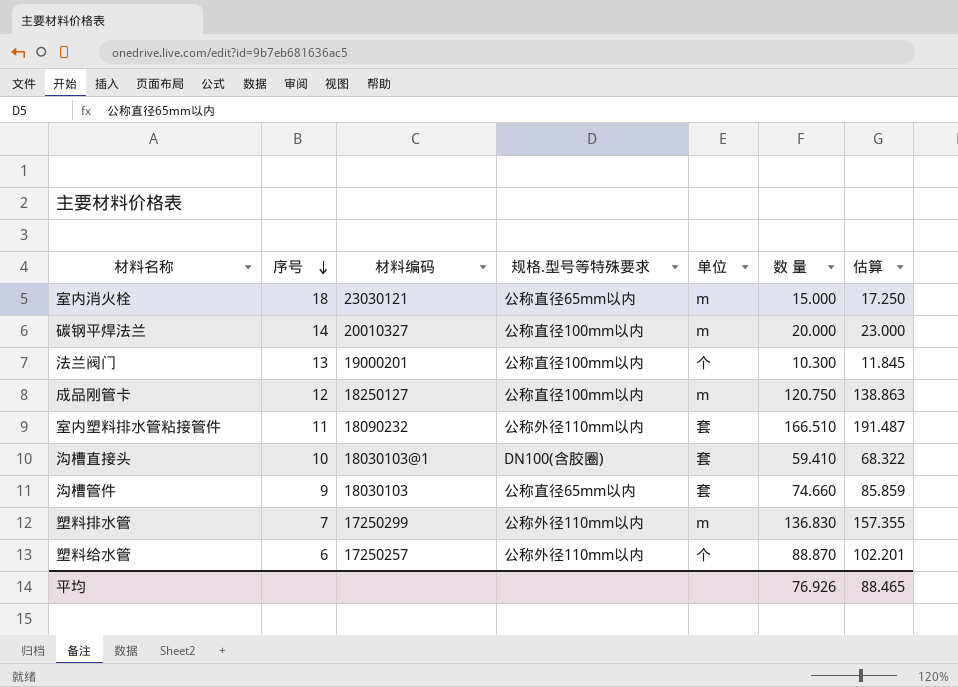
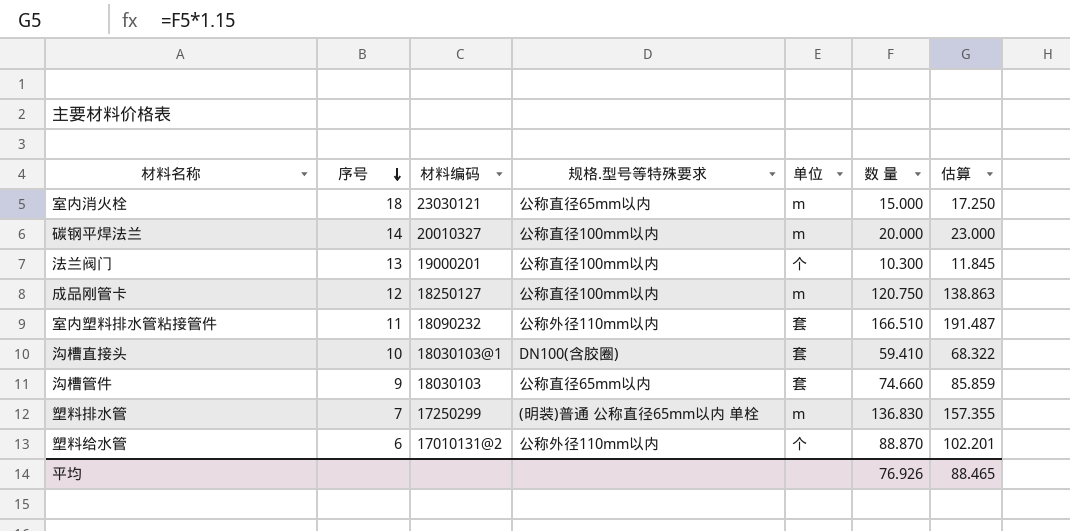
塑料排水管 | 规格.型号等特殊要求: 公称外径110mm以内 -> (明装)普通 公称直径65mm以内 单栓
塑料给水管 | 材料编码: 17250257 -> 17010131@2

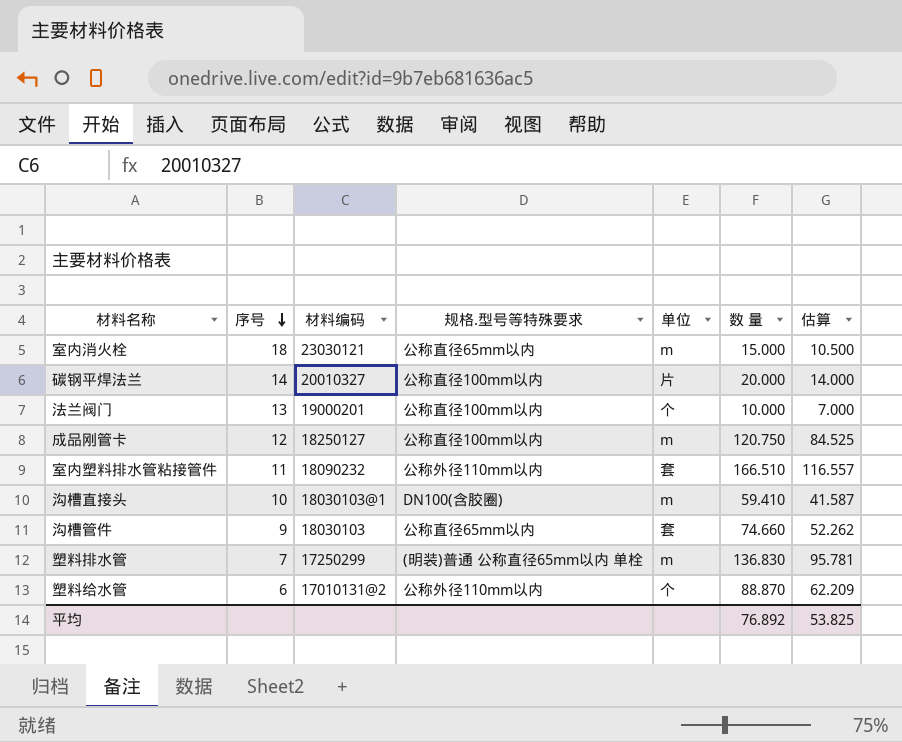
column 估算 | formula: [数 量] * 1.15 -> [数 量] * 0.7
碳钢平焊法兰 | 单位: m -> 片
法兰阀门 | 数 量: 10.300 -> 10.000
沟槽直接头 | 单位: 套 -> m
平均 | 数 量: 76.926 -> 76.892
平均 | 估算: 88.465 -> 53.825

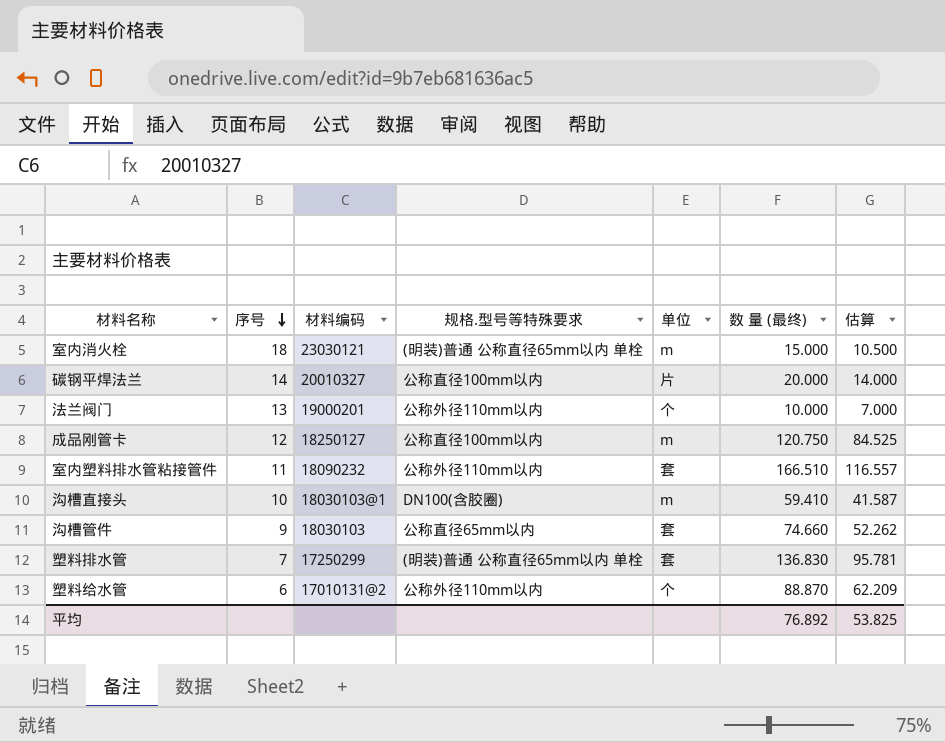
column name: 数 量 -> 数 量 (最终)
室内消火栓 | 规格.型号等特殊要求: 公称直径65mm以内 -> (明装)普通 公称直径65mm以内 单栓
法兰阀门 | 规格.型号等特殊要求: 公称直径100mm以内 -> 公称外径110mm以内
塑料排水管 | 单位: m -> 套

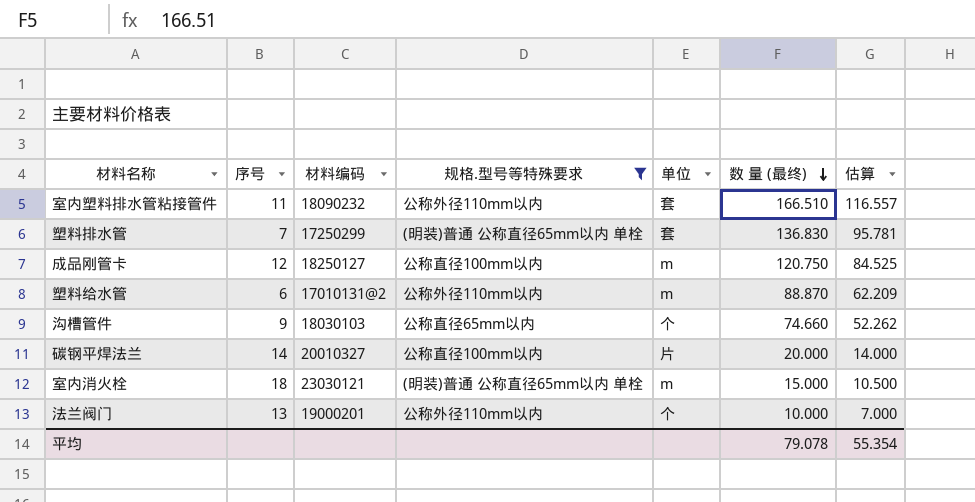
filter: none -> 规格.型号等特殊要求 != DN100(含胶圈)
row order: 序号 descending -> 数 量 (最终) descending
塑料给水管 | 单位: 个 -> m
沟槽管件 | 单位: 套 -> 个
平均 | 数 量 (最终): 76.892 -> 79.078
平均 | 估算: 53.825 -> 55.354

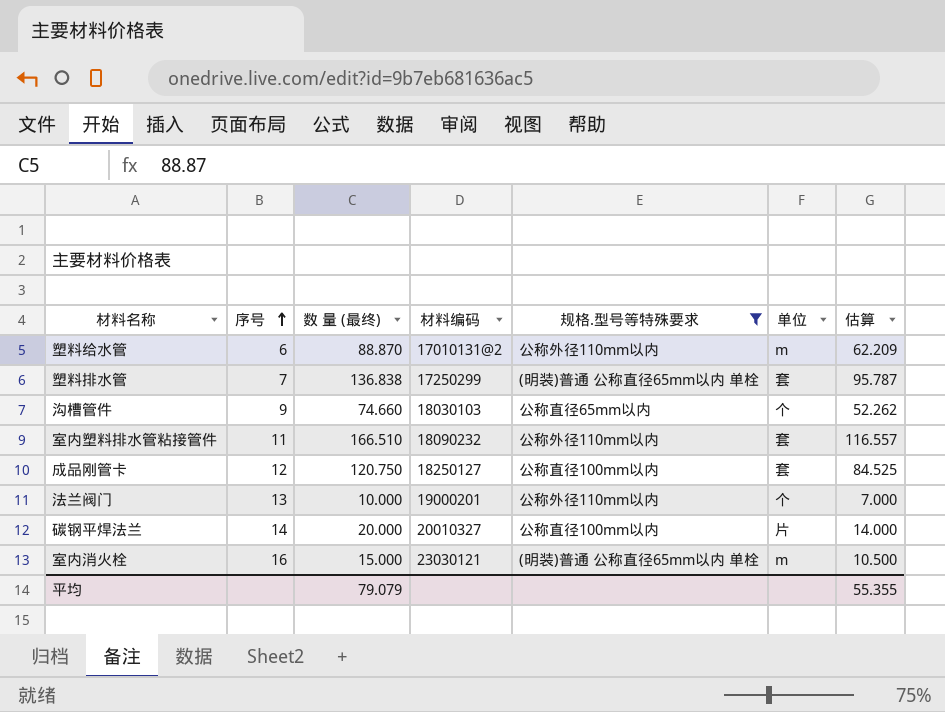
row order: 数 量 (最终) descending -> 序号 ascending
column 数 量 (最终) | position: 6 -> 3
塑料排水管 | 数 量 (最终): 136.830 -> 136.838
塑料排水管 | 估算: 95.781 -> 95.787
成品刚管卡 | 单位: m -> 套
室内消火栓 | 序号: 18 -> 16
平均 | 数 量 (最终): 79.078 -> 79.079
平均 | 估算: 55.354 -> 55.355

